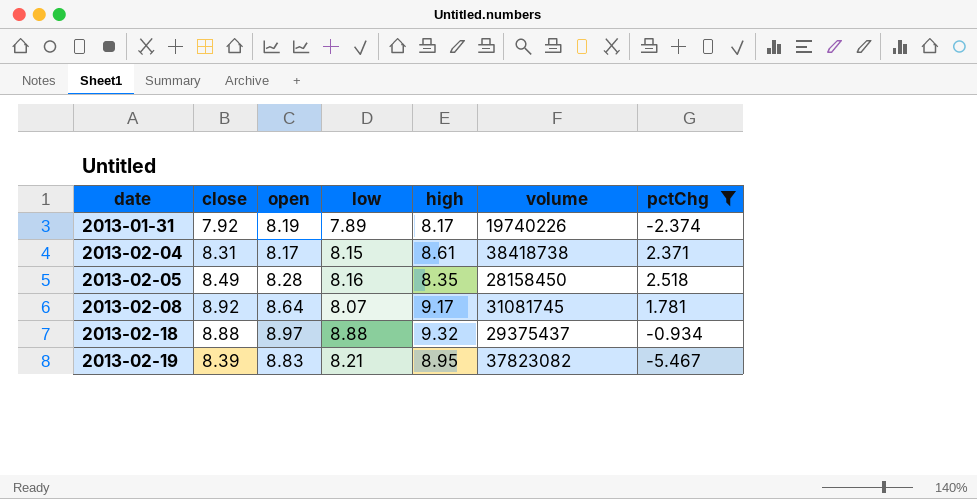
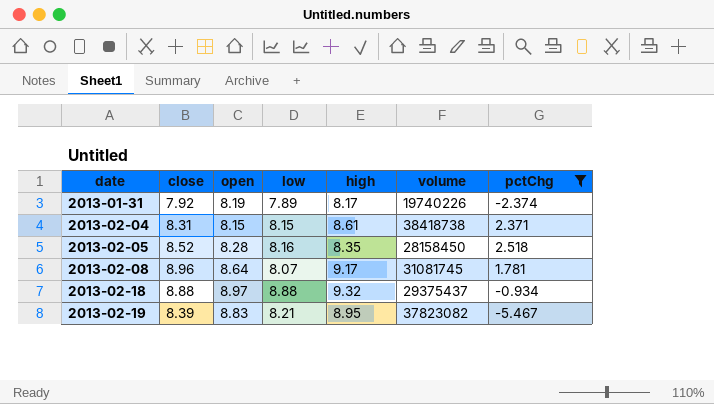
2013-02-04 | open: 8.17 -> 8.15
2013-02-05 | close: 8.49 -> 8.52
2013-02-08 | close: 8.92 -> 8.96

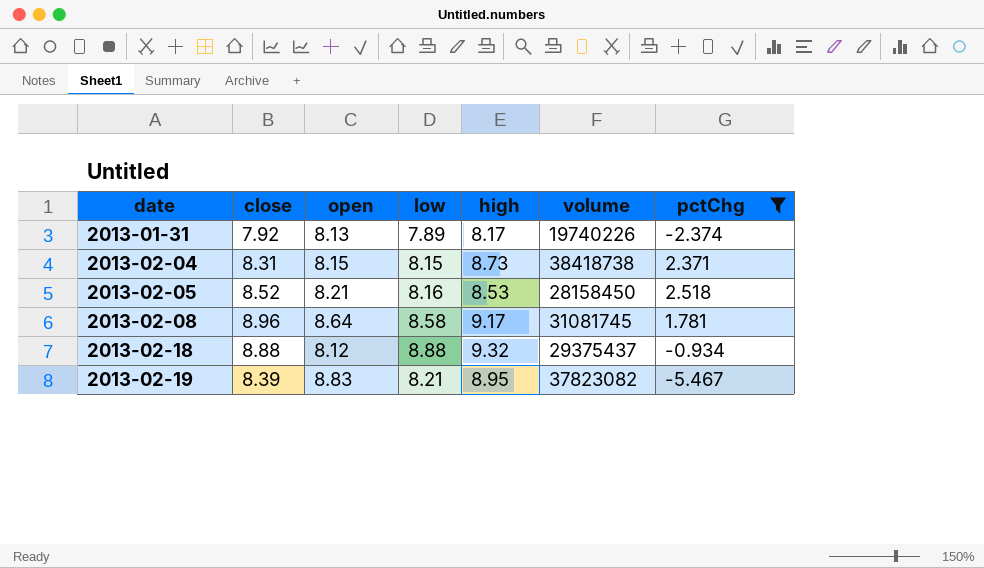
2013-01-31 | open: 8.19 -> 8.13
2013-02-04 | high: 8.61 -> 8.73
2013-02-05 | open: 8.28 -> 8.21
2013-02-05 | high: 8.35 -> 8.53
2013-02-08 | low: 8.07 -> 8.58
2013-02-18 | open: 8.97 -> 8.12

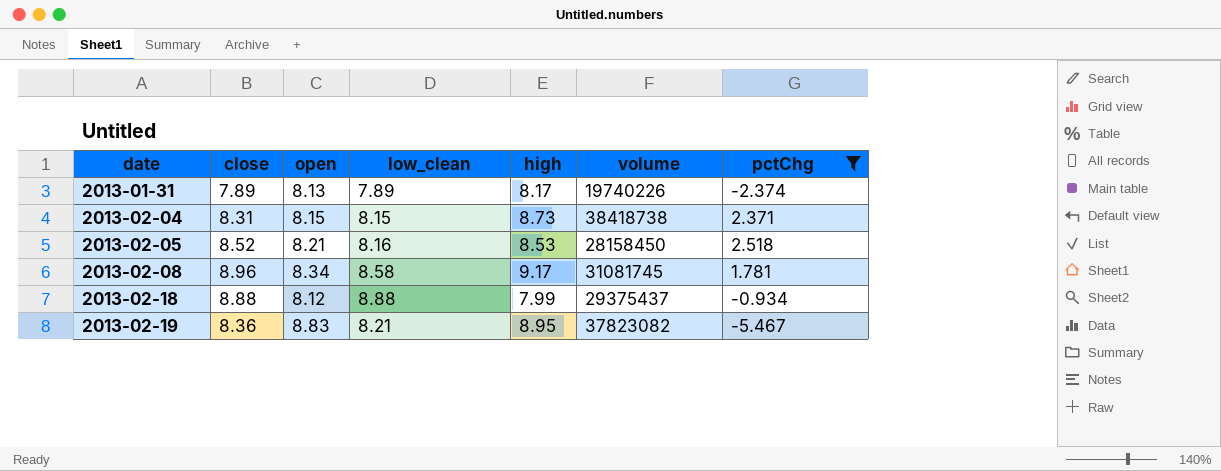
column name: low -> low_clean
2013-01-31 | close: 7.92 -> 7.89
2013-02-08 | open: 8.64 -> 8.34
2013-02-18 | high: 9.32 -> 7.99
2013-02-19 | close: 8.39 -> 8.36

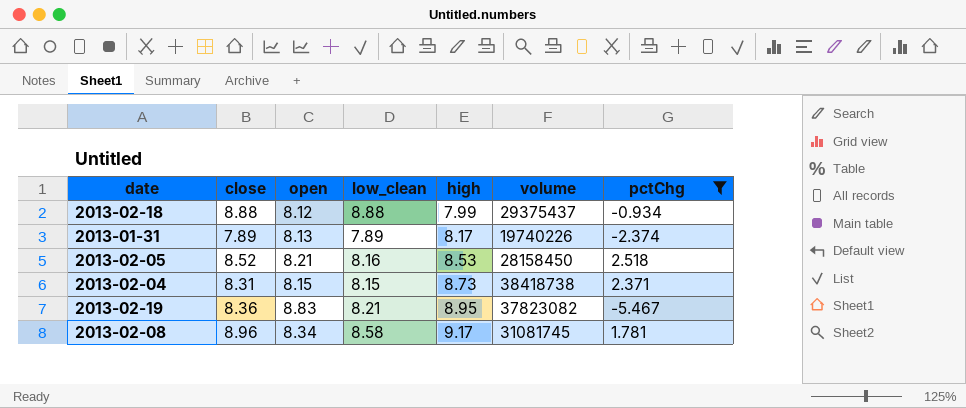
row order: date ascending -> high ascending

